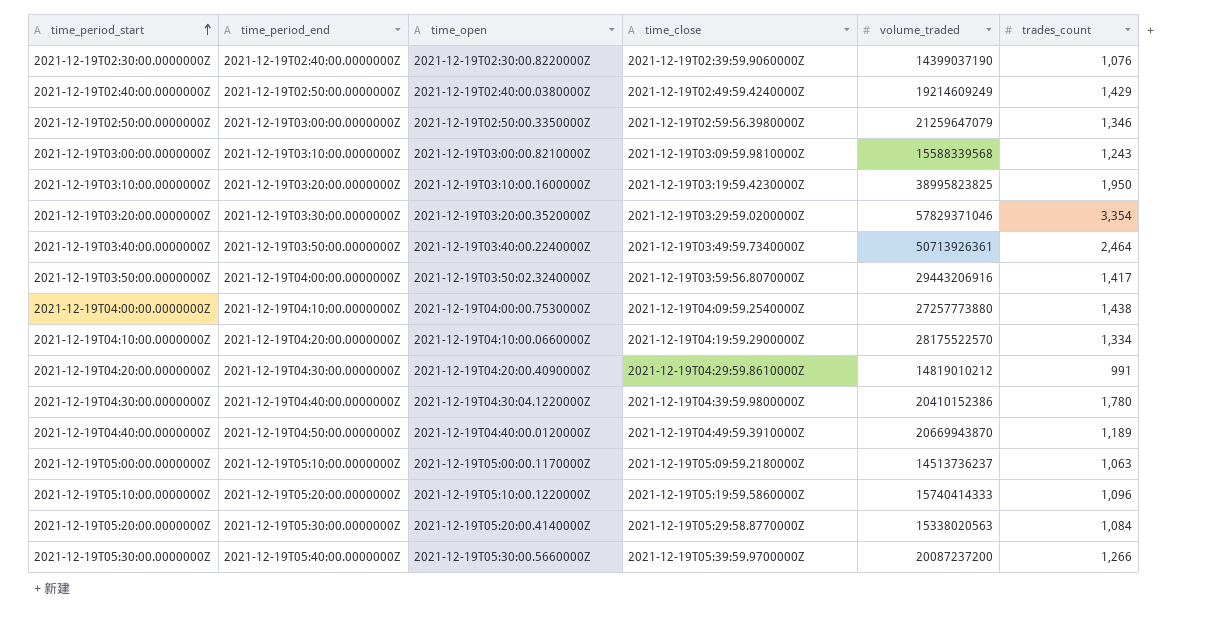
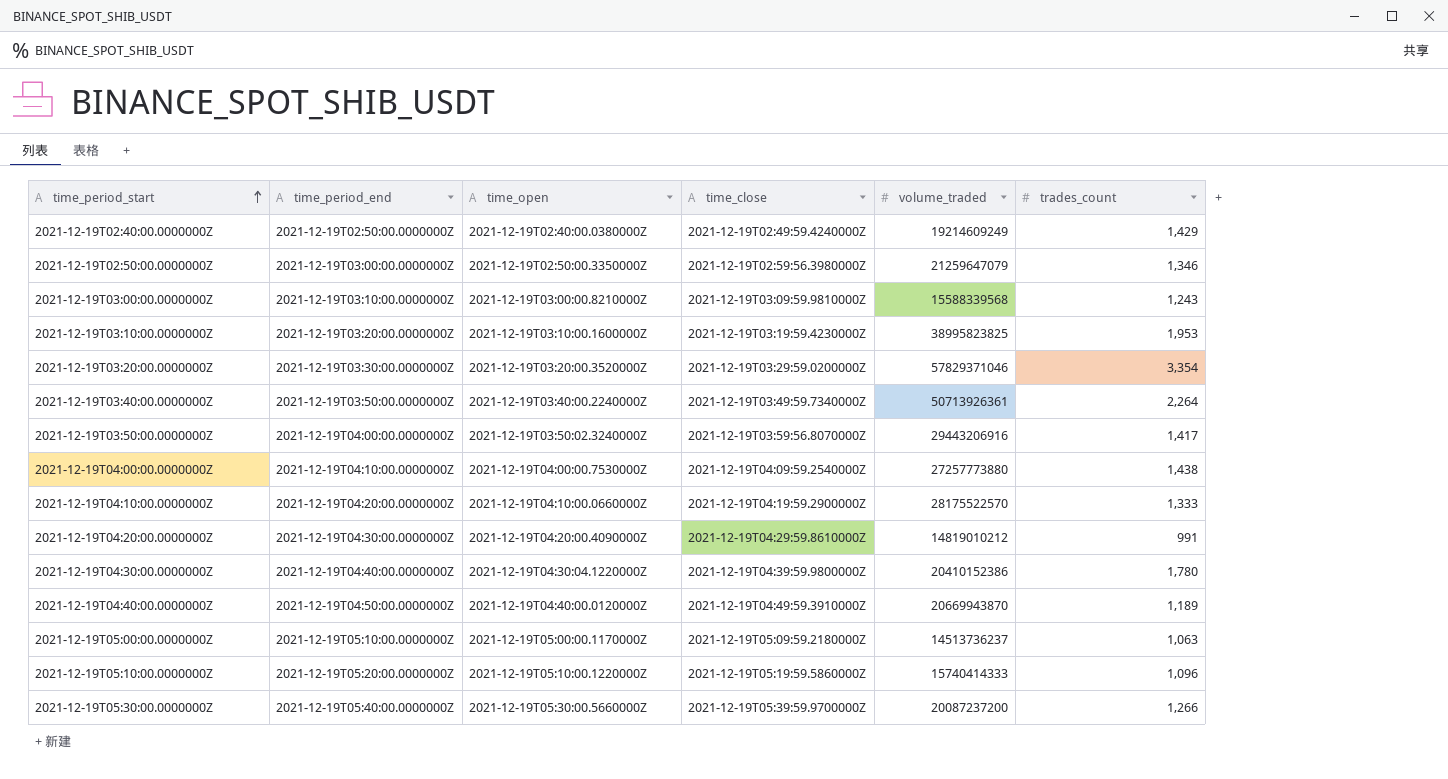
row 2021-12-19T02:30:00.0000000Z: 2021-12-19T02:40:00.0000000Z | 2021-12-19T02:30:00.8220000Z | 2021-12-19T02:39:59.9060000Z | 14399037190 | 1,076 -> none
row 2021-12-19T05:20:00.0000000Z: 2021-12-19T05:30:00.0000000Z | 2021-12-19T05:20:00.4140000Z | 2021-12-19T05:29:58.8770000Z | 15338020563 | 1,084 -> none
2021-12-19T03:10:00.0000000Z | trades_count: 1,950 -> 1,953
2021-12-19T03:40:00.0000000Z | trades_count: 2,464 -> 2,264
2021-12-19T04:10:00.0000000Z | trades_count: 1,334 -> 1,333

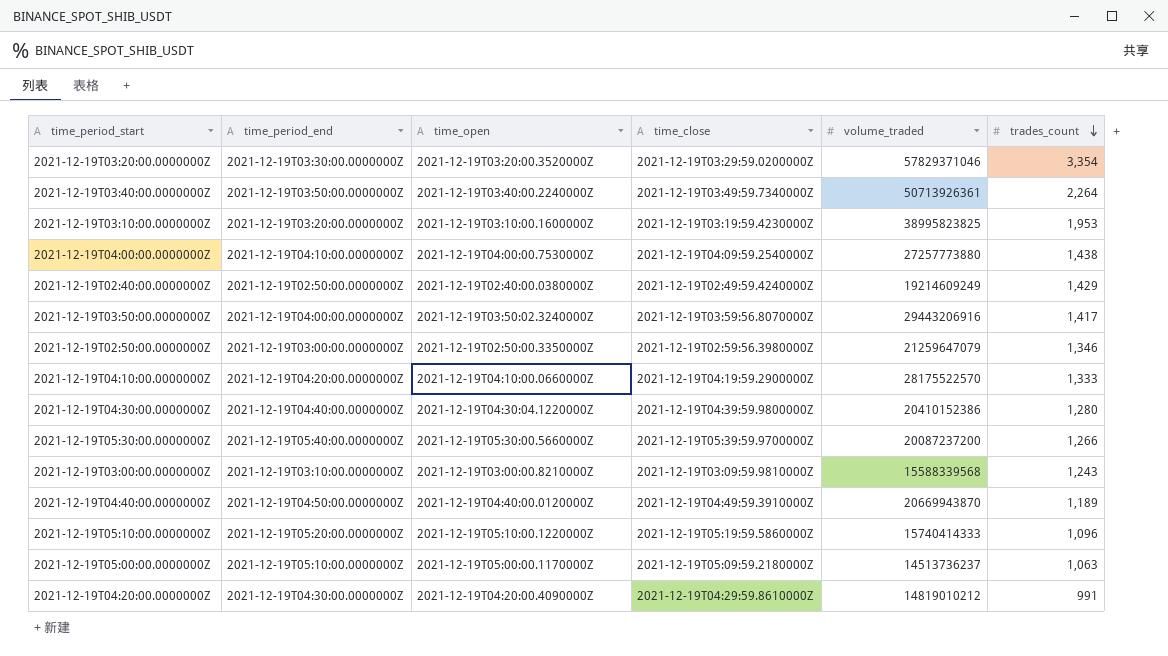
row order: time_period_start ascending -> trades_count descending
2021-12-19T04:30:00.0000000Z | trades_count: 1,780 -> 1,280

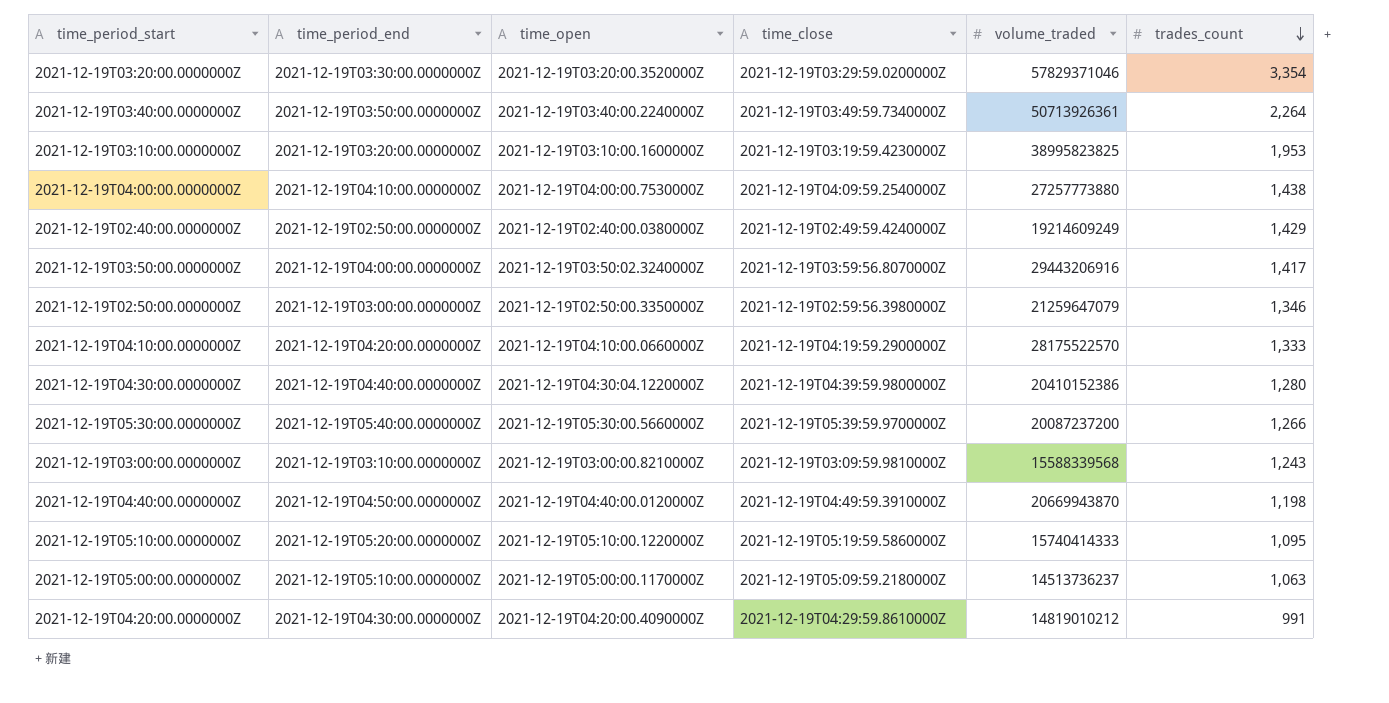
2021-12-19T04:40:00.0000000Z | trades_count: 1,189 -> 1,198
2021-12-19T05:10:00.0000000Z | trades_count: 1,096 -> 1,095

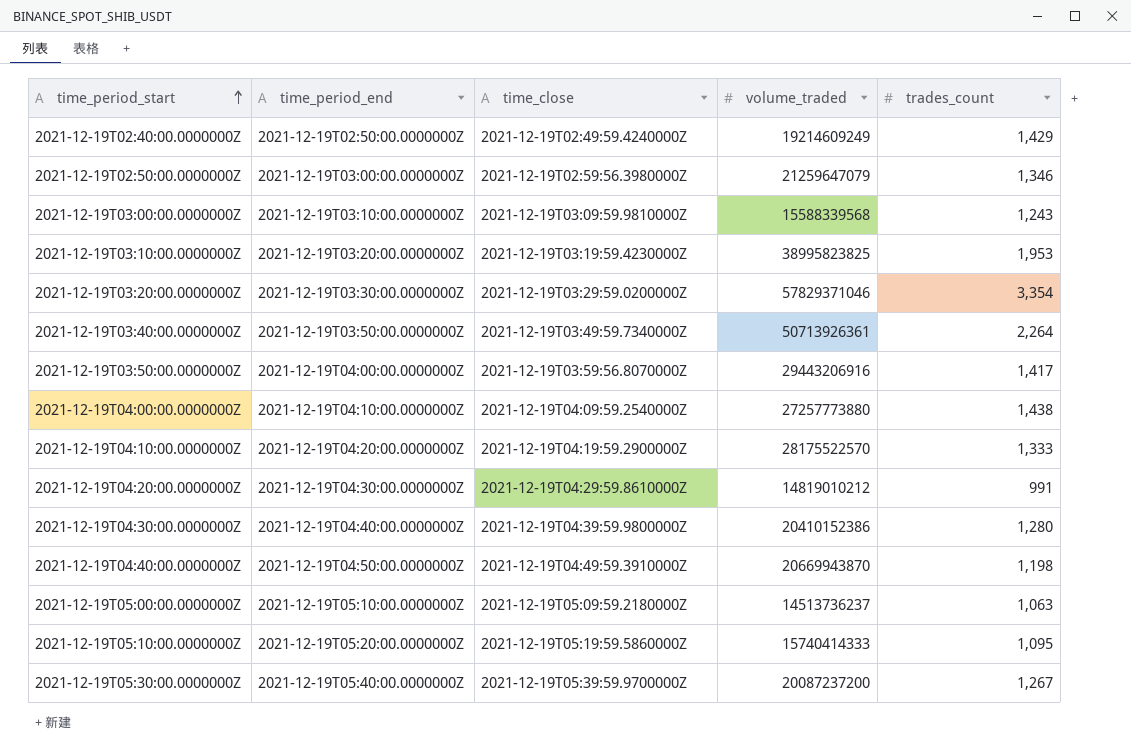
row order: trades_count descending -> time_period_start ascending
column time_open | position: 3 -> none
2021-12-19T05:30:00.0000000Z | trades_count: 1,266 -> 1,267

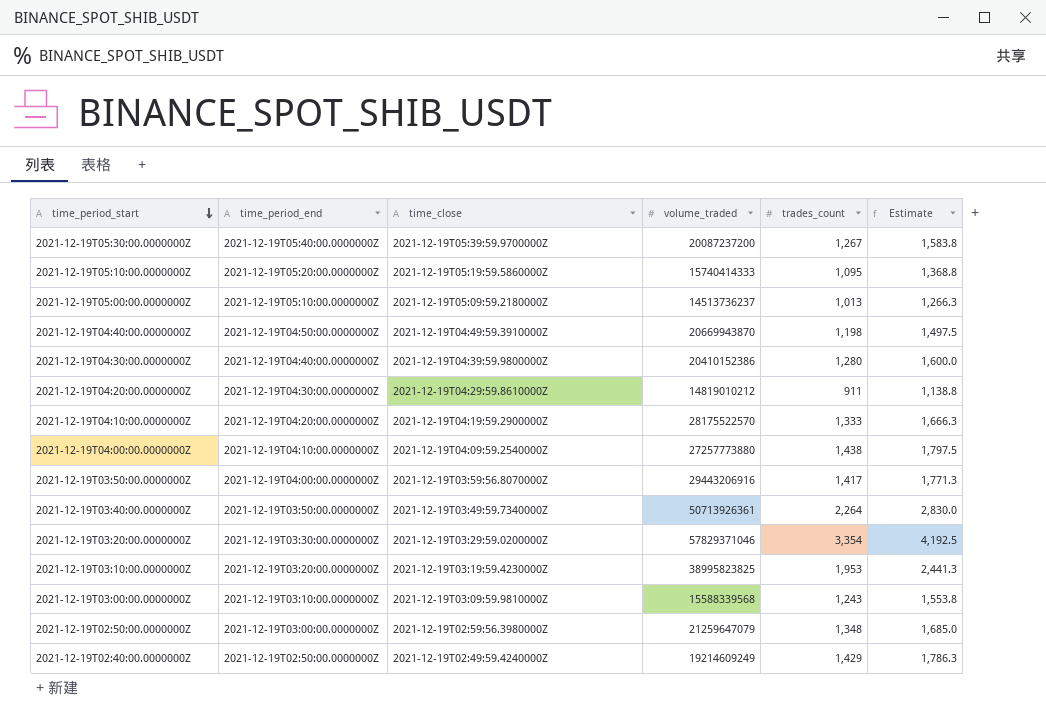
row order: time_period_start ascending -> time_period_start descending
column Estimate | formula: none -> [trades_count] * 1.25
2021-12-19T05:00:00.0000000Z | trades_count: 1,063 -> 1,013
2021-12-19T04:20:00.0000000Z | trades_count: 991 -> 911
2021-12-19T02:50:00.0000000Z | trades_count: 1,346 -> 1,348

